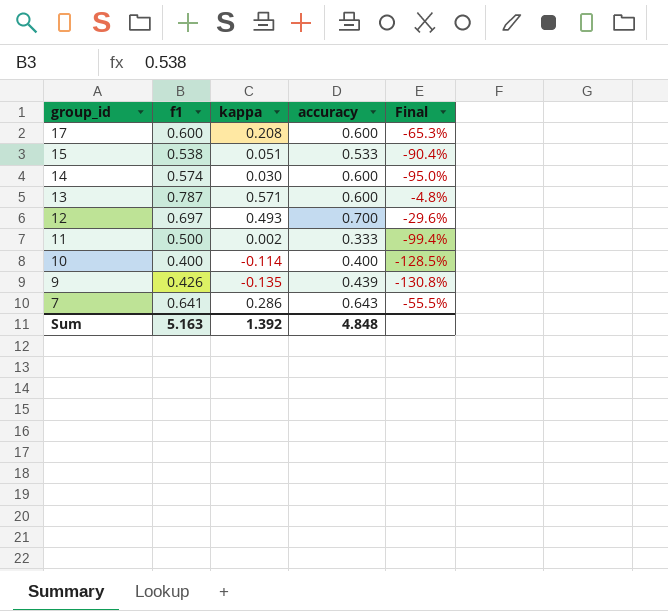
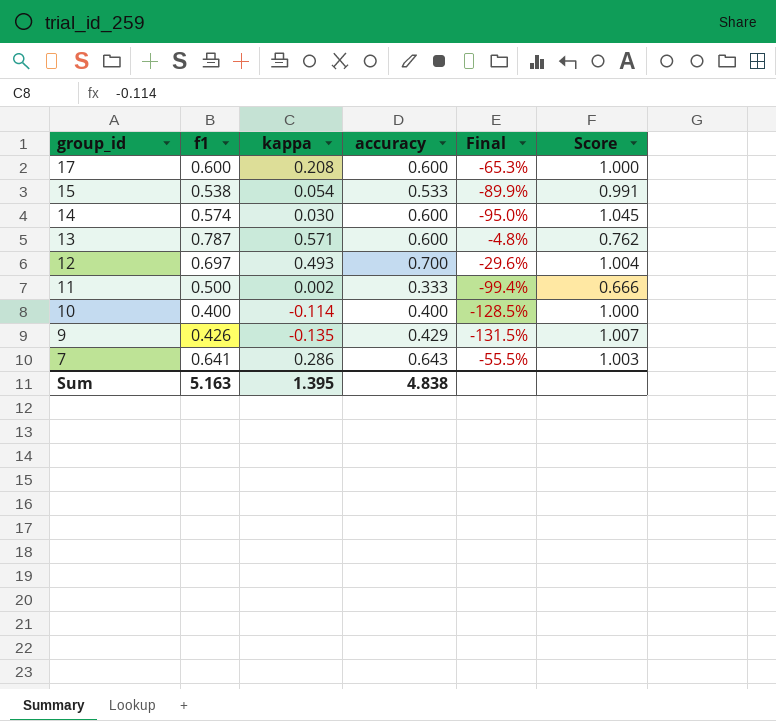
column Score | formula: none -> [accuracy] / [f1]
15 | kappa: 0.051 -> 0.054
15 | Final: -90.4% -> -89.9%
9 | accuracy: 0.439 -> 0.429
9 | Final: -130.8% -> -131.5%
Sum | kappa: 1.392 -> 1.395
Sum | accuracy: 4.848 -> 4.838

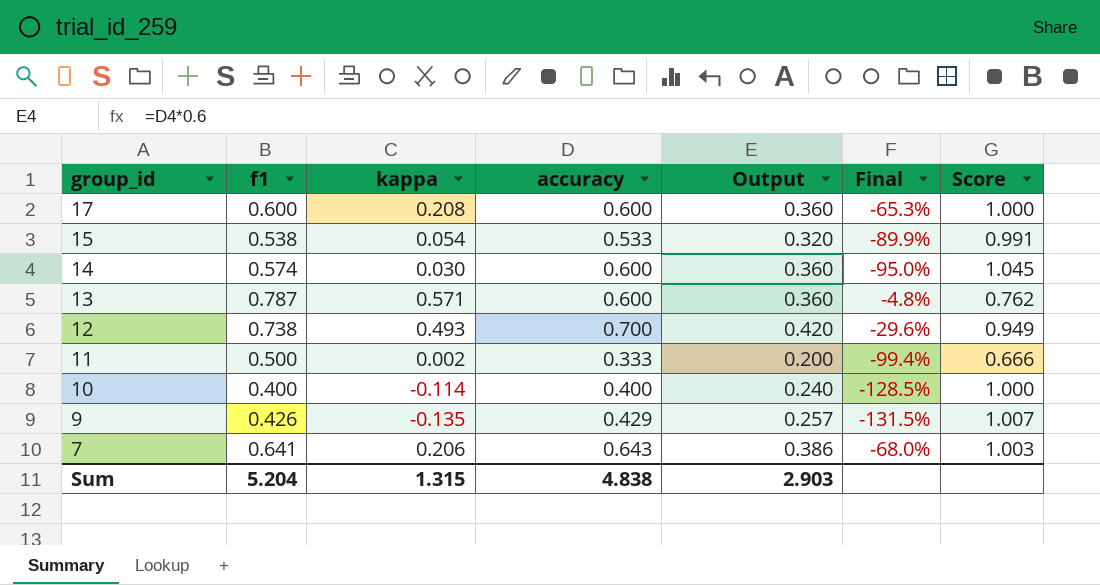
column Output | formula: none -> [accuracy] * 0.6
12 | f1: 0.697 -> 0.738
12 | Score: 1.004 -> 0.949
7 | kappa: 0.286 -> 0.206
7 | Final: -55.5% -> -68.0%
Sum | f1: 5.163 -> 5.204
Sum | kappa: 1.395 -> 1.315

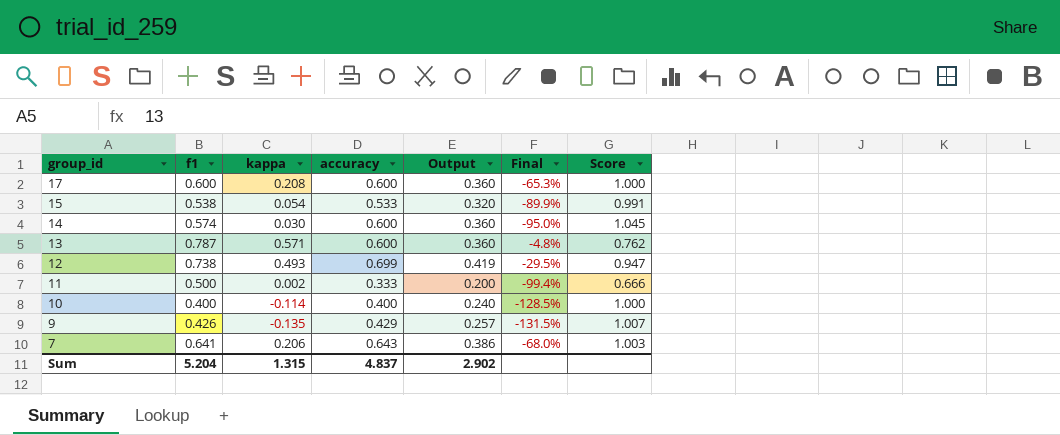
12 | accuracy: 0.700 -> 0.699
12 | Output: 0.420 -> 0.419
12 | Final: -29.6% -> -29.5%
12 | Score: 0.949 -> 0.947
Sum | accuracy: 4.838 -> 4.837
Sum | Output: 2.903 -> 2.902

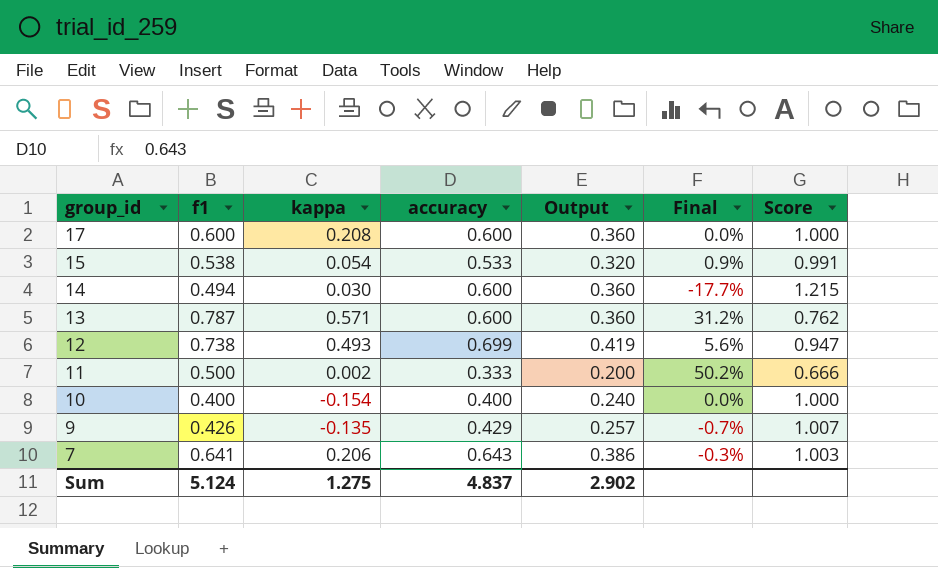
column Final | formula: ([kappa] - [accuracy]) / [accuracy] -> ([f1] - [accuracy]) / [accuracy]
14 | f1: 0.574 -> 0.494
14 | Score: 1.045 -> 1.215
10 | kappa: -0.114 -> -0.154
Sum | f1: 5.204 -> 5.124
Sum | kappa: 1.315 -> 1.275

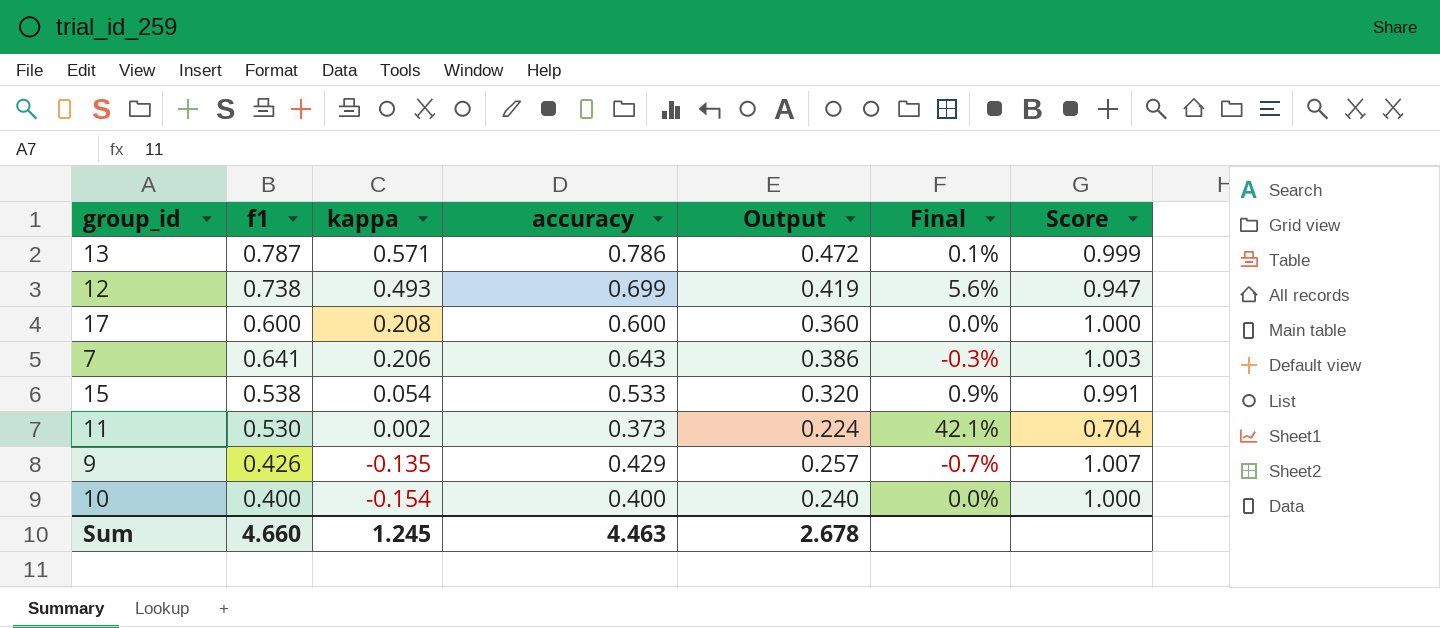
row order: group_id descending -> kappa descending
row 14: 0.494 | 0.030 | 0.600 | 0.360 | -17.7% | 1.215 -> none
13 | accuracy: 0.600 -> 0.786
13 | Output: 0.360 -> 0.472
13 | Final: 31.2% -> 0.1%
13 | Score: 0.762 -> 0.999
11 | f1: 0.500 -> 0.530
11 | accuracy: 0.333 -> 0.373
11 | Output: 0.200 -> 0.224
11 | Final: 50.2% -> 42.1%
11 | Score: 0.666 -> 0.704
Sum | f1: 5.124 -> 4.660
Sum | kappa: 1.275 -> 1.245
Sum | accuracy: 4.837 -> 4.463
Sum | Output: 2.902 -> 2.678

